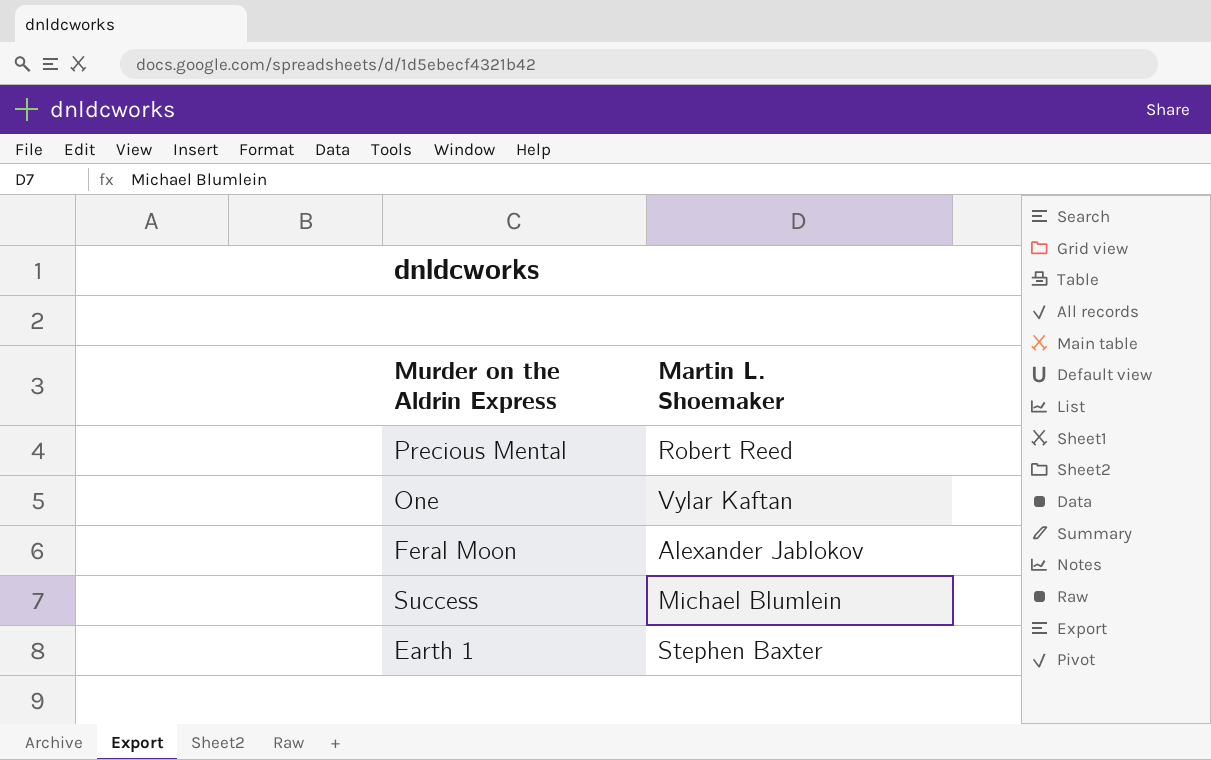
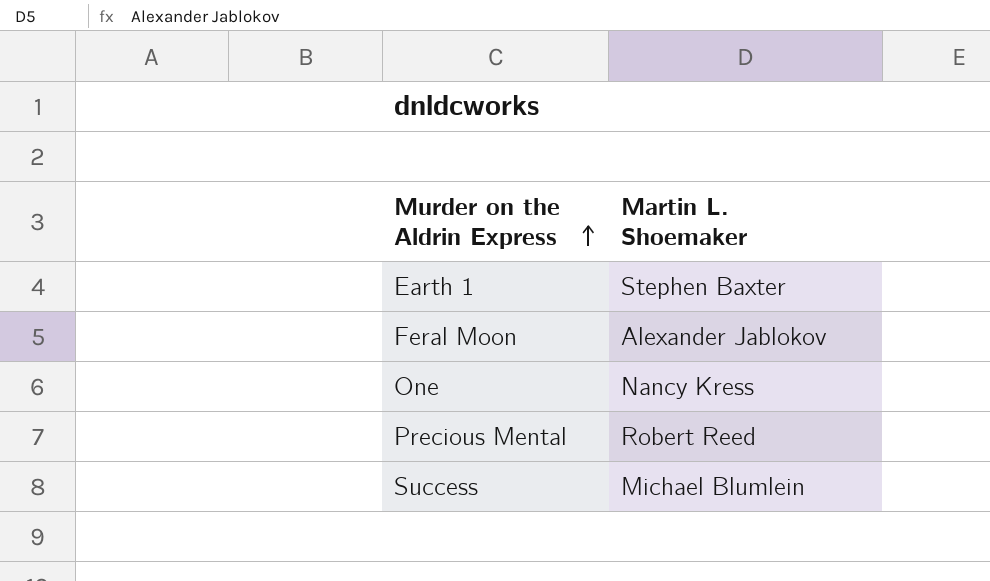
row order: none -> Murder on the Aldrin Express ascending
One | Martin L. Shoemaker: Vylar Kaftan -> Nancy Kress

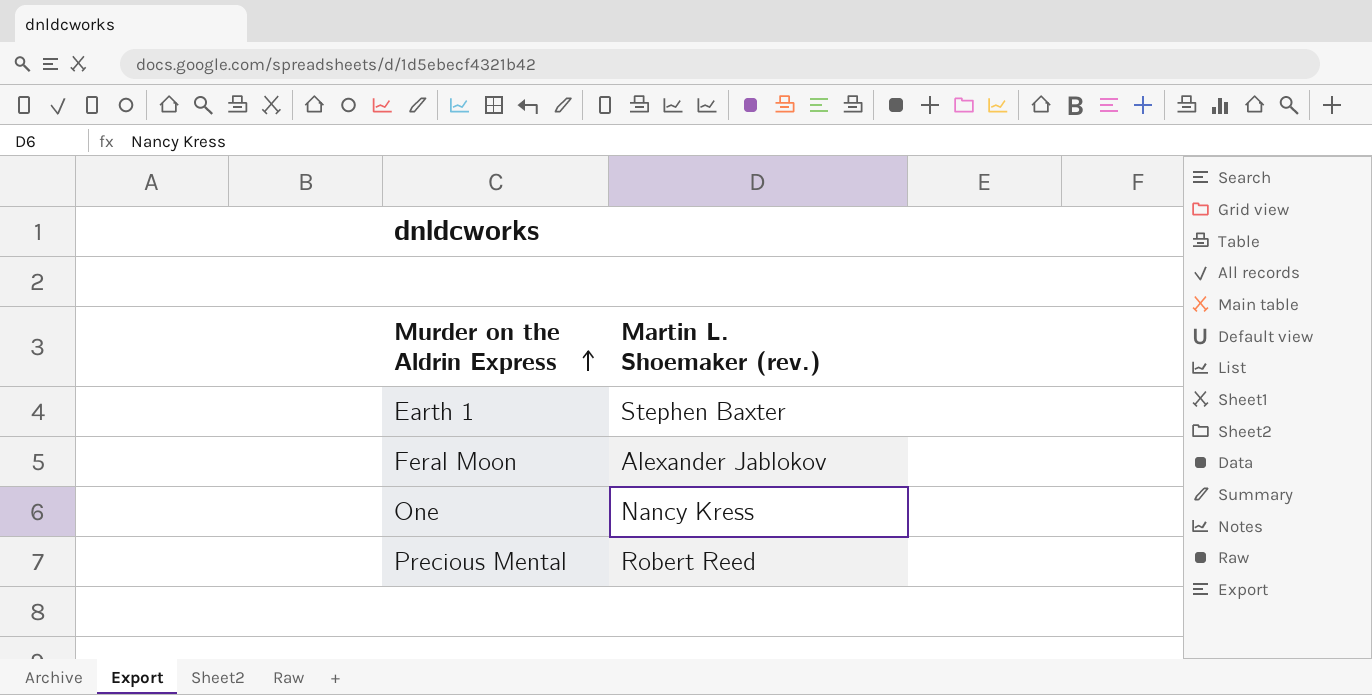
column name: Martin L. Shoemaker -> Martin L. Shoemaker (rev.)
row Success: Michael Blumlein -> none

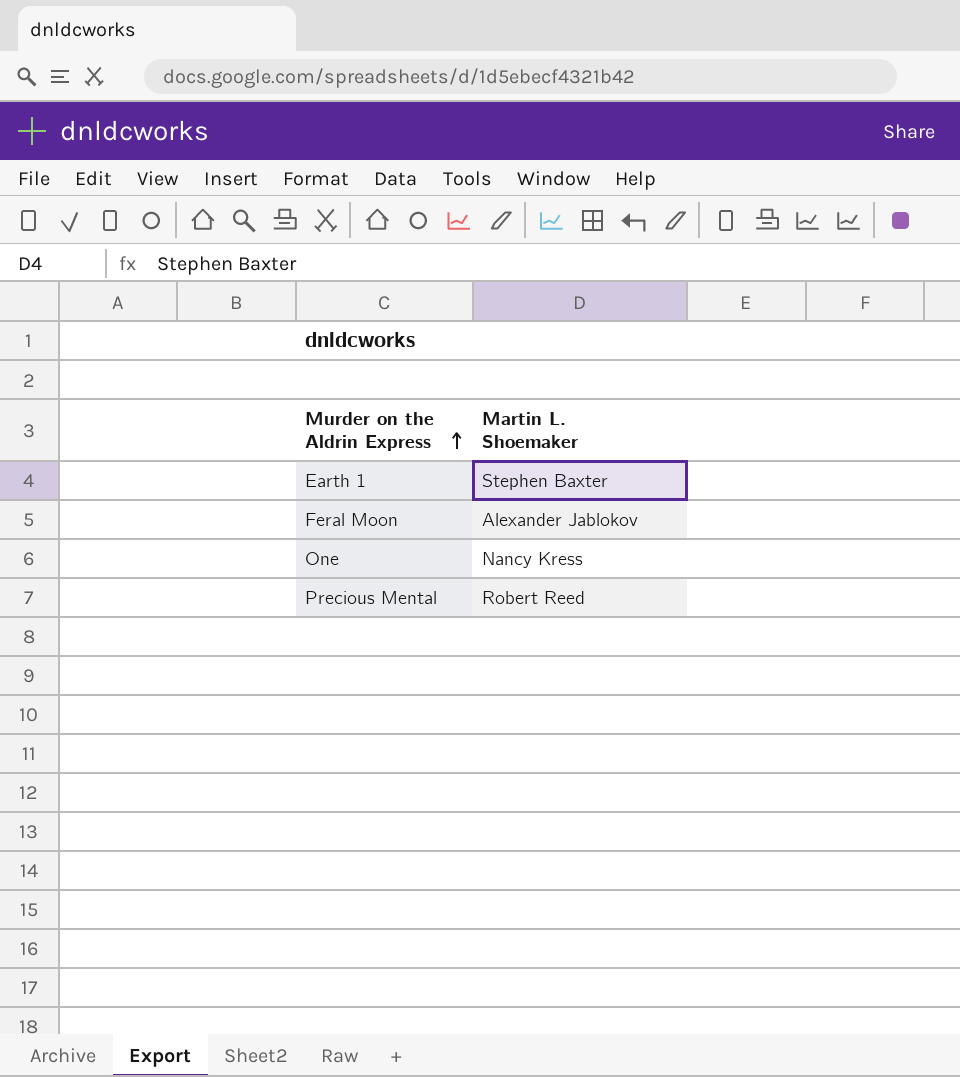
column name: Martin L. Shoemaker (rev.) -> Martin L. Shoemaker

